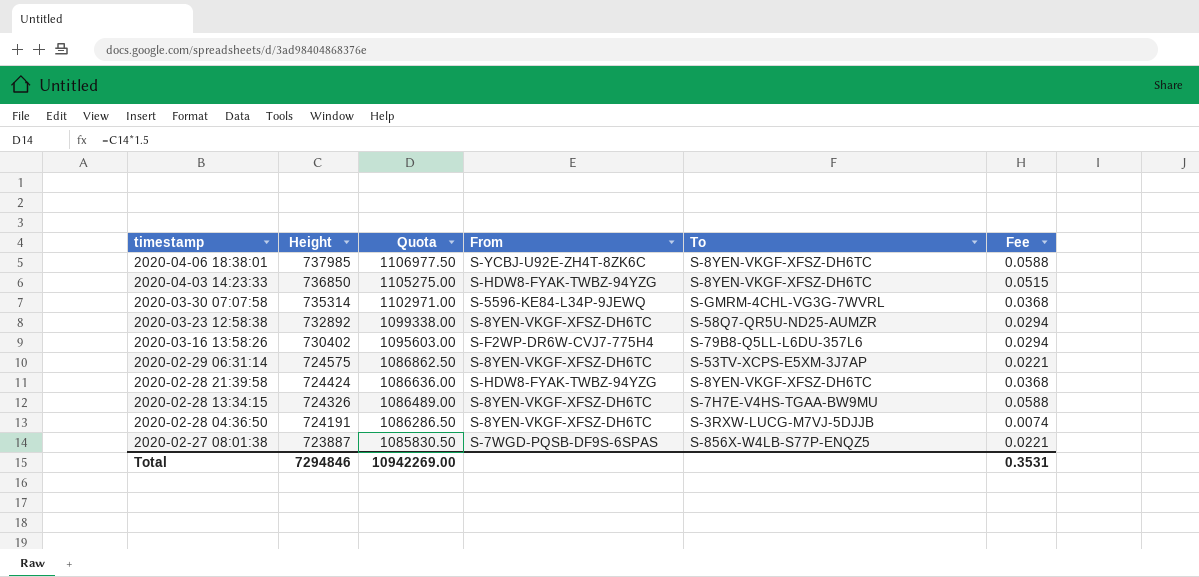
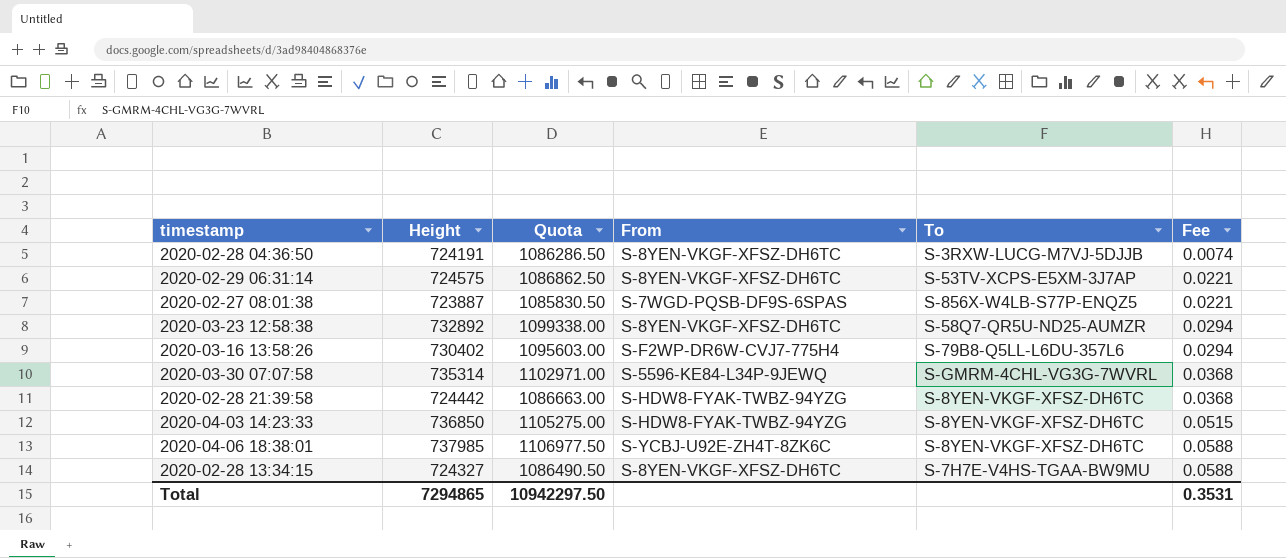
row order: timestamp descending -> Fee ascending
2020-02-28 21:39:58 | Height: 724424 -> 724442
2020-02-28 21:39:58 | Quota: 1086636.00 -> 1086663.00
2020-02-28 13:34:15 | Height: 724326 -> 724327
2020-02-28 13:34:15 | Quota: 1086489.00 -> 1086490.50
Total | Height: 7294846 -> 7294865
Total | Quota: 10942269.00 -> 10942297.50

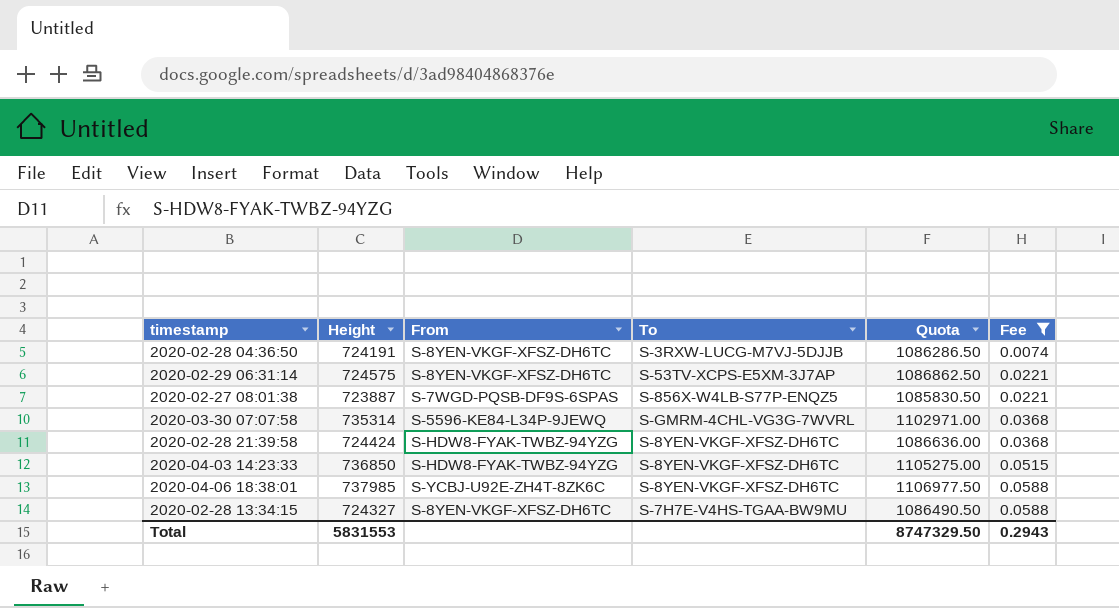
filter: none -> Fee != 0.0294
column Quota | position: 3 -> 5
2020-02-28 21:39:58 | Height: 724442 -> 724424
2020-02-28 21:39:58 | Quota: 1086663.00 -> 1086636.00
Total | Height: 7294865 -> 5831553
Total | Quota: 10942297.50 -> 8747329.50
Total | Fee: 0.3531 -> 0.2943

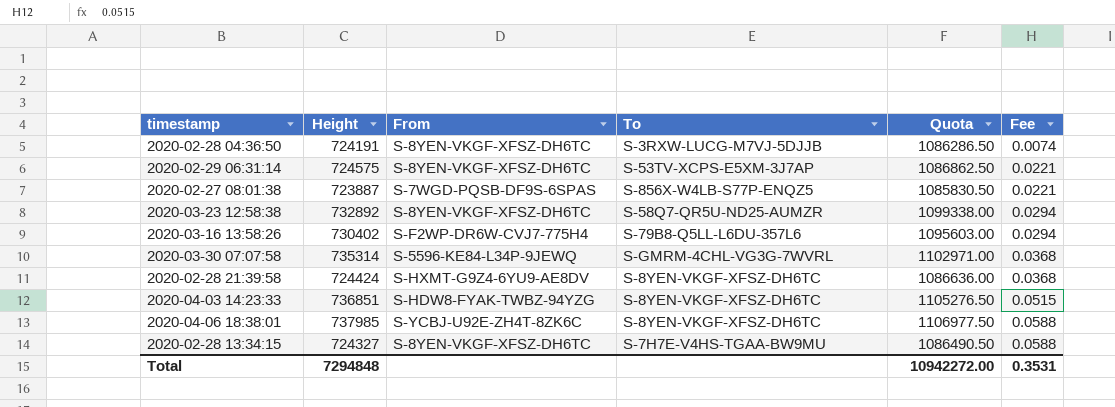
filter: Fee != 0.0294 -> none
2020-02-28 21:39:58 | From: S-HDW8-FYAK-TWBZ-94YZG -> S-HXMT-G9Z4-6YU9-AE8DV
2020-04-03 14:23:33 | Height: 736850 -> 736851
2020-04-03 14:23:33 | Quota: 1105275.00 -> 1105276.50
Total | Height: 5831553 -> 7294848
Total | Quota: 8747329.50 -> 10942272.00
Total | Fee: 0.2943 -> 0.3531

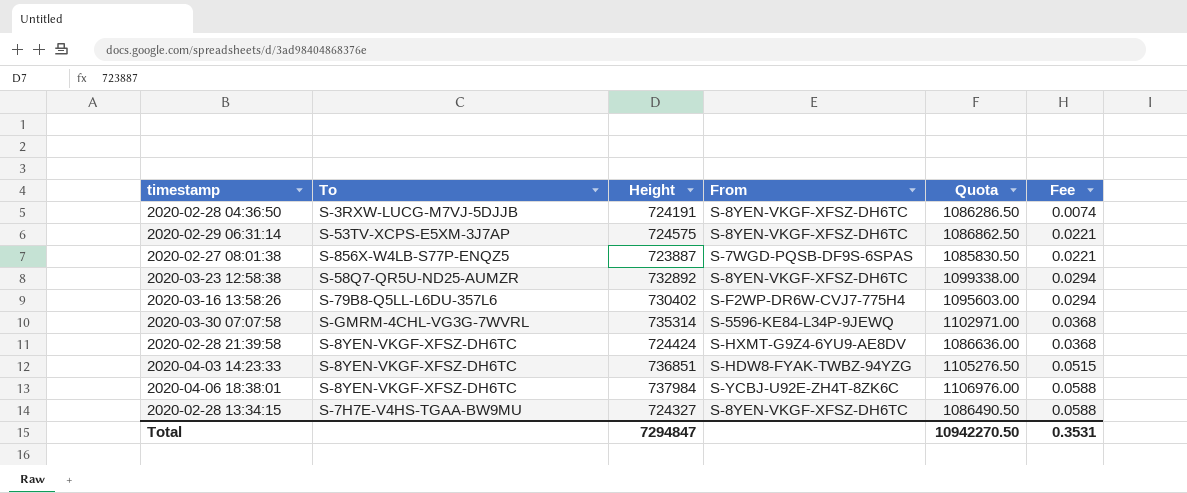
column To | position: 4 -> 2
2020-04-06 18:38:01 | Height: 737985 -> 737984
2020-04-06 18:38:01 | Quota: 1106977.50 -> 1106976.00
Total | Height: 7294848 -> 7294847
Total | Quota: 10942272.00 -> 10942270.50

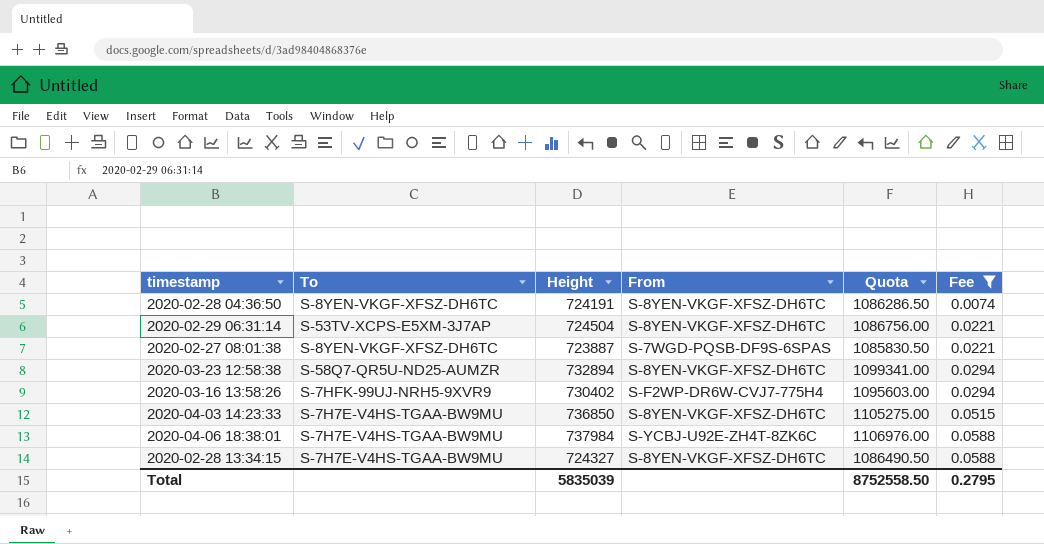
filter: none -> Fee != 0.0368
2020-02-28 04:36:50 | To: S-3RXW-LUCG-M7VJ-5DJJB -> S-8YEN-VKGF-XFSZ-DH6TC
2020-02-29 06:31:14 | Height: 724575 -> 724504
2020-02-29 06:31:14 | Quota: 1086862.50 -> 1086756.00
2020-02-27 08:01:38 | To: S-856X-W4LB-S77P-ENQZ5 -> S-8YEN-VKGF-XFSZ-DH6TC
2020-03-23 12:58:38 | Height: 732892 -> 732894
2020-03-23 12:58:38 | Quota: 1099338.00 -> 1099341.00
2020-03-16 13:58:26 | To: S-79B8-Q5LL-L6DU-357L6 -> S-7HFK-99UJ-NRH5-9XVR9
2020-04-03 14:23:33 | To: S-8YEN-VKGF-XFSZ-DH6TC -> S-7H7E-V4HS-TGAA-BW9MU
2020-04-03 14:23:33 | Height: 736851 -> 736850
2020-04-03 14:23:33 | From: S-HDW8-FYAK-TWBZ-94YZG -> S-8YEN-VKGF-XFSZ-DH6TC
2020-04-03 14:23:33 | Quota: 1105276.50 -> 1105275.00
2020-04-06 18:38:01 | To: S-8YEN-VKGF-XFSZ-DH6TC -> S-7H7E-V4HS-TGAA-BW9MU
Total | Height: 7294847 -> 5835039
Total | Quota: 10942270.50 -> 8752558.50
Total | Fee: 0.3531 -> 0.2795

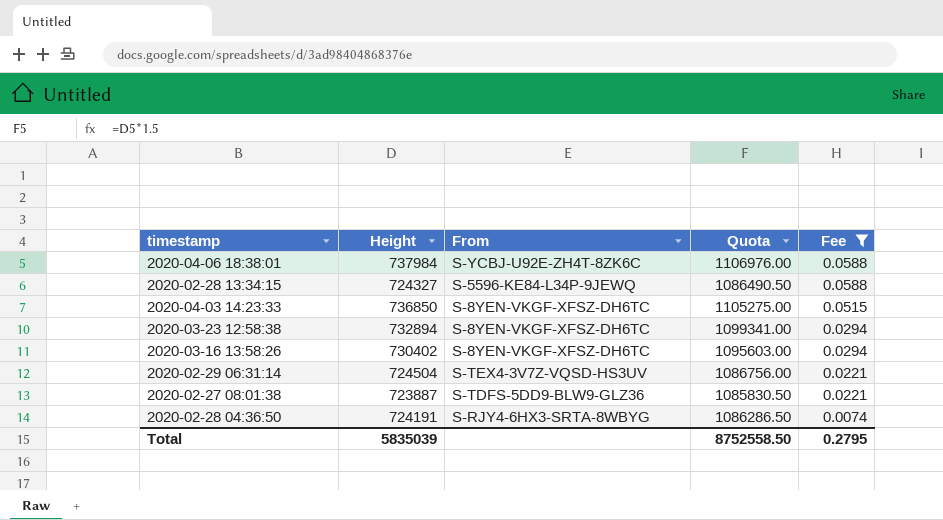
row order: Fee ascending -> Fee descending
column To | position: 2 -> none
2020-02-28 13:34:15 | From: S-8YEN-VKGF-XFSZ-DH6TC -> S-5596-KE84-L34P-9JEWQ
2020-03-16 13:58:26 | From: S-F2WP-DR6W-CVJ7-775H4 -> S-8YEN-VKGF-XFSZ-DH6TC
2020-02-29 06:31:14 | From: S-8YEN-VKGF-XFSZ-DH6TC -> S-TEX4-3V7Z-VQSD-HS3UV
2020-02-27 08:01:38 | From: S-7WGD-PQSB-DF9S-6SPAS -> S-TDFS-5DD9-BLW9-GLZ36
2020-02-28 04:36:50 | From: S-8YEN-VKGF-XFSZ-DH6TC -> S-RJY4-6HX3-SRTA-8WBYG

